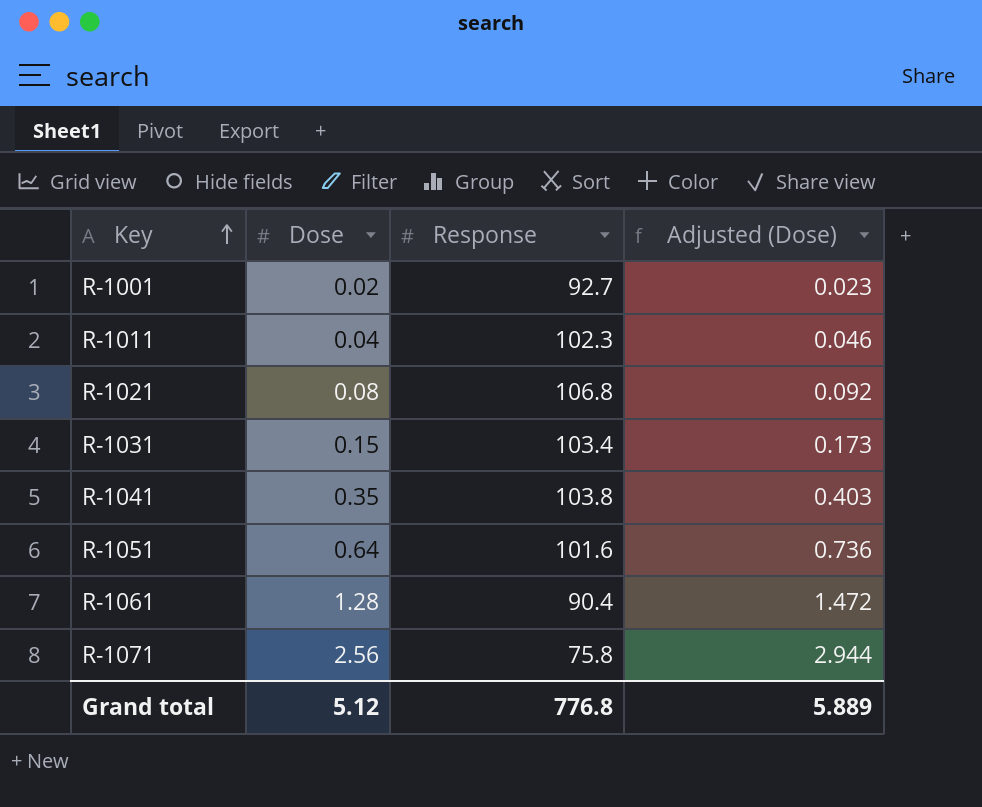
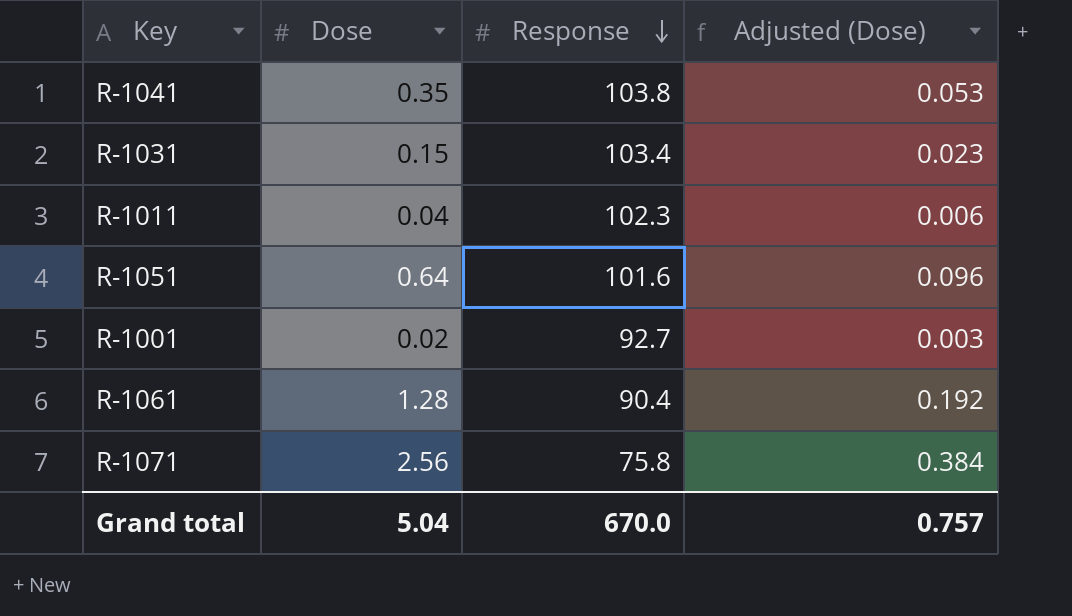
row order: Key ascending -> Response descending
column Adjusted (Dose) | formula: [Dose] * 1.15 -> [Dose] * 0.15
row R-1021: 0.08 | 106.8 | 0.092 -> none
Grand total | Dose: 5.12 -> 5.04
Grand total | Response: 776.8 -> 670.0
Grand total | Adjusted (Dose): 5.889 -> 0.757

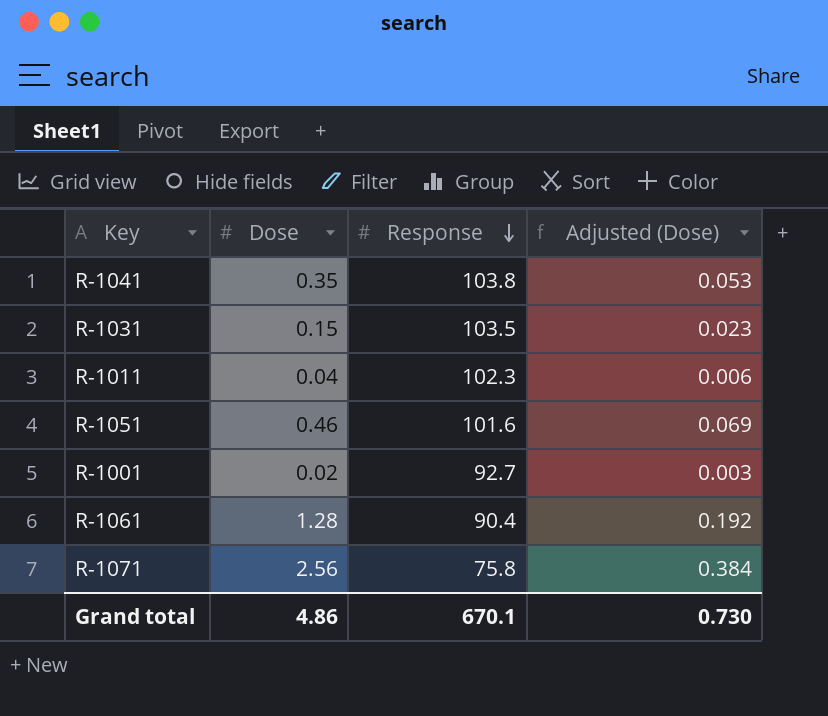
R-1031 | Response: 103.4 -> 103.5
R-1051 | Dose: 0.64 -> 0.46
R-1051 | Adjusted (Dose): 0.096 -> 0.069
Grand total | Dose: 5.04 -> 4.86
Grand total | Response: 670.0 -> 670.1
Grand total | Adjusted (Dose): 0.757 -> 0.730

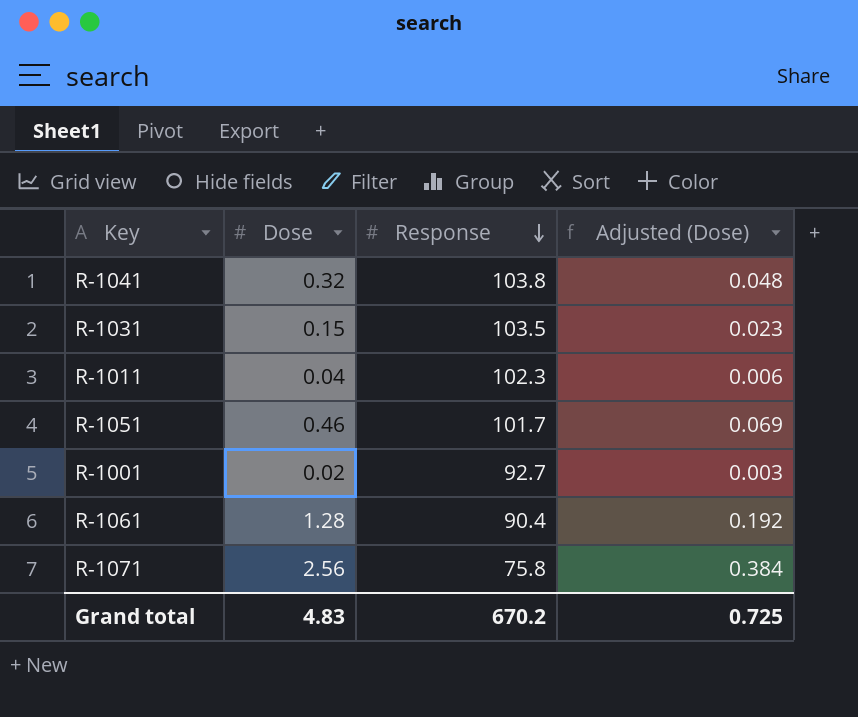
R-1041 | Dose: 0.35 -> 0.32
R-1041 | Adjusted (Dose): 0.053 -> 0.048
R-1051 | Response: 101.6 -> 101.7
Grand total | Dose: 4.86 -> 4.83
Grand total | Response: 670.1 -> 670.2
Grand total | Adjusted (Dose): 0.730 -> 0.725

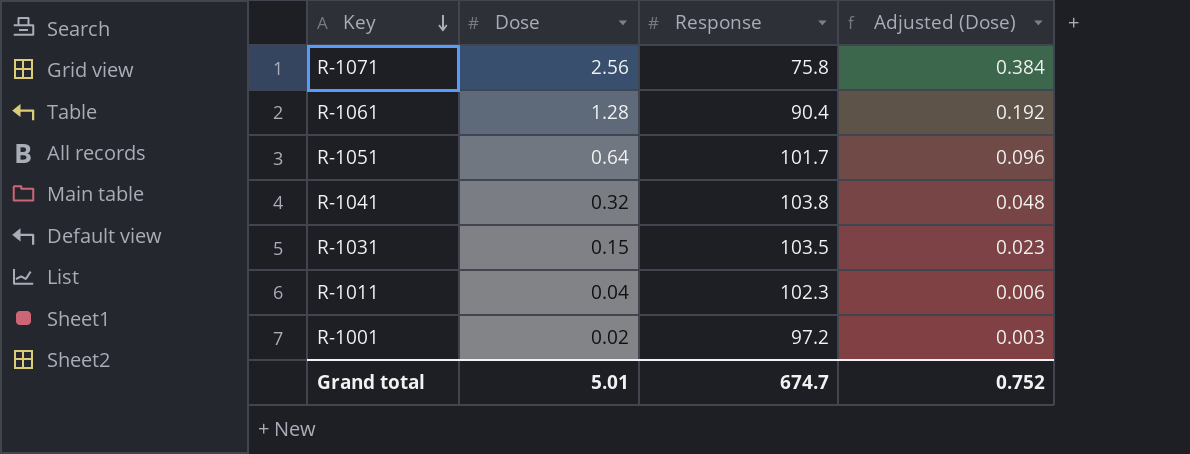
row order: Response descending -> Key descending
R-1051 | Dose: 0.46 -> 0.64
R-1051 | Adjusted (Dose): 0.069 -> 0.096
R-1001 | Response: 92.7 -> 97.2
Grand total | Dose: 4.83 -> 5.01
Grand total | Response: 670.2 -> 674.7
Grand total | Adjusted (Dose): 0.725 -> 0.752

